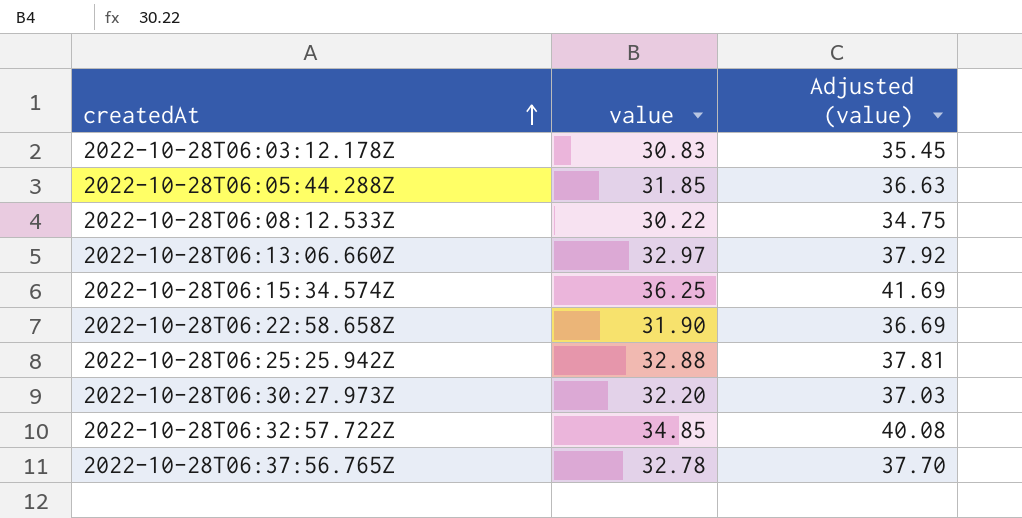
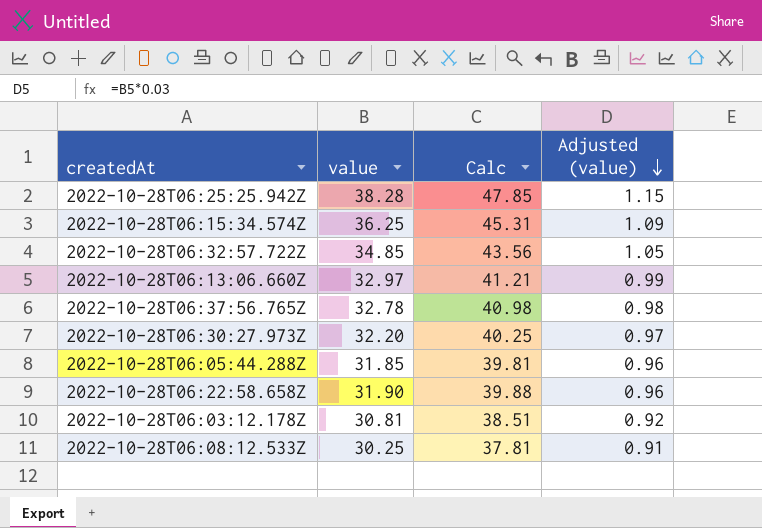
row order: createdAt ascending -> Adjusted (value) descending
column Calc | formula: none -> [value] * 1.25
column Adjusted (value) | formula: [value] * 1.15 -> [value] * 0.03
2022-10-28T06:25:25.942Z | value: 32.88 -> 38.28
2022-10-28T06:03:12.178Z | value: 30.83 -> 30.81
2022-10-28T06:08:12.533Z | value: 30.22 -> 30.25

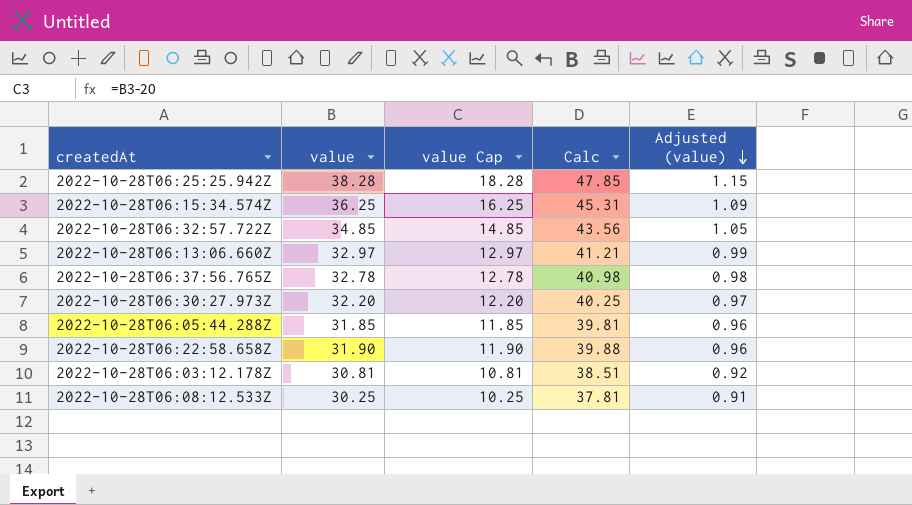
column value Cap | formula: none -> [value] - 20

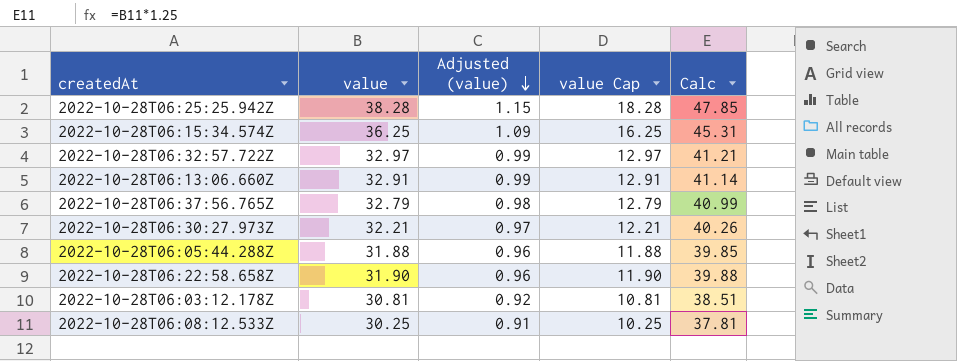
column Adjusted (value) | position: 5 -> 3
2022-10-28T06:32:57.722Z | value: 34.85 -> 32.97
2022-10-28T06:32:57.722Z | Adjusted (value): 1.05 -> 0.99
2022-10-28T06:32:57.722Z | value Cap: 14.85 -> 12.97
2022-10-28T06:32:57.722Z | Calc: 43.56 -> 41.21
2022-10-28T06:13:06.660Z | value: 32.97 -> 32.91
2022-10-28T06:13:06.660Z | value Cap: 12.97 -> 12.91
2022-10-28T06:13:06.660Z | Calc: 41.21 -> 41.14
2022-10-28T06:37:56.765Z | value: 32.78 -> 32.79
2022-10-28T06:37:56.765Z | value Cap: 12.78 -> 12.79
2022-10-28T06:37:56.765Z | Calc: 40.98 -> 40.99
2022-10-28T06:30:27.973Z | value: 32.20 -> 32.21
2022-10-28T06:30:27.973Z | value Cap: 12.20 -> 12.21
2022-10-28T06:30:27.973Z | Calc: 40.25 -> 40.26
2022-10-28T06:05:44.288Z | value: 31.85 -> 31.88
2022-10-28T06:05:44.288Z | value Cap: 11.85 -> 11.88
2022-10-28T06:05:44.288Z | Calc: 39.81 -> 39.85

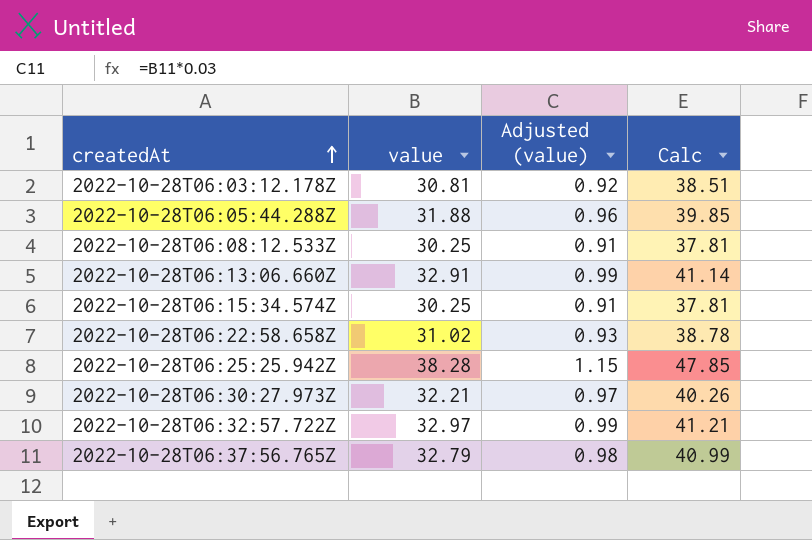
row order: Adjusted (value) descending -> createdAt ascending
column value Cap | formula: [value] - 20 -> none
2022-10-28T06:15:34.574Z | value: 36.25 -> 30.25
2022-10-28T06:15:34.574Z | Adjusted (value): 1.09 -> 0.91
2022-10-28T06:15:34.574Z | Calc: 45.31 -> 37.81
2022-10-28T06:22:58.658Z | value: 31.90 -> 31.02
2022-10-28T06:22:58.658Z | Adjusted (value): 0.96 -> 0.93
2022-10-28T06:22:58.658Z | Calc: 39.88 -> 38.78

